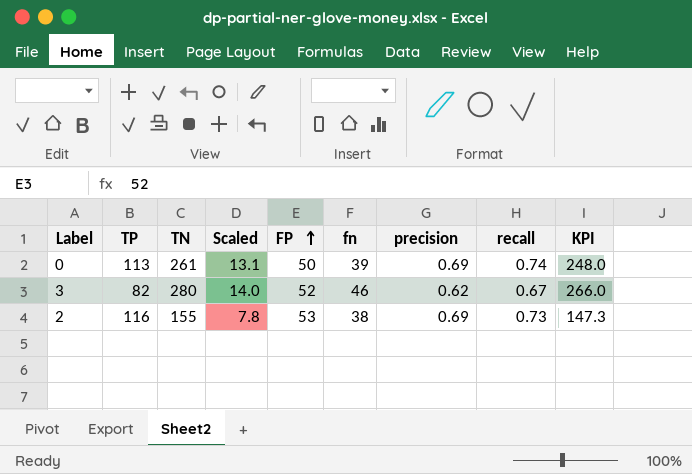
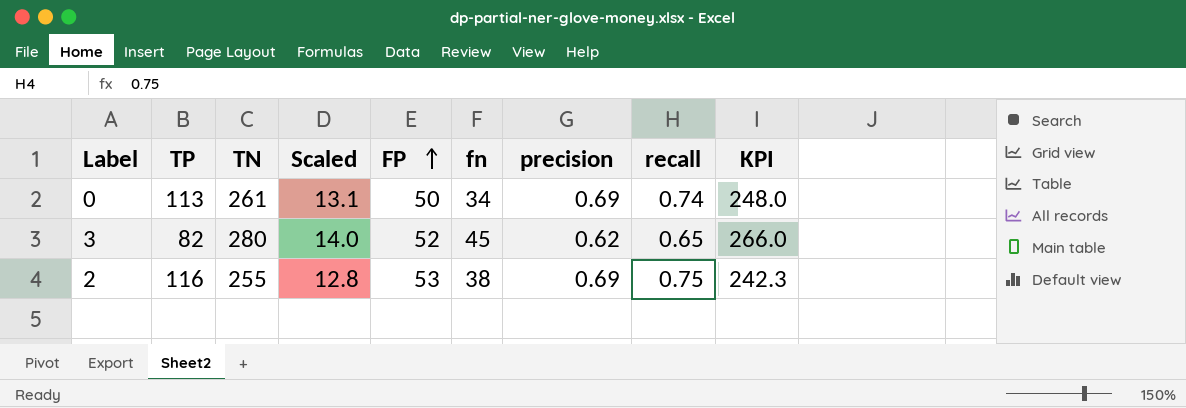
0 | fn: 39 -> 34
3 | fn: 46 -> 45
3 | recall: 0.67 -> 0.65
2 | TN: 155 -> 255
2 | Scaled: 7.8 -> 12.8
2 | recall: 0.73 -> 0.75
2 | KPI: 147.3 -> 242.3

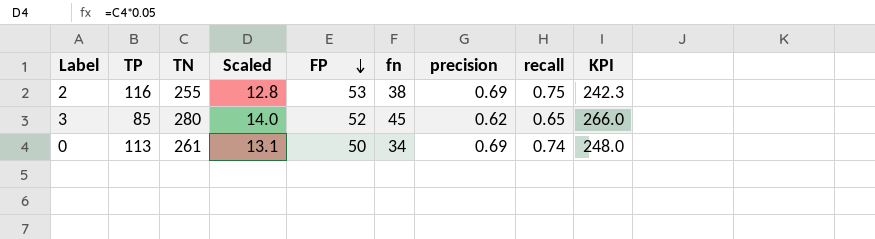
row order: FP ascending -> FP descending
3 | TP: 82 -> 85

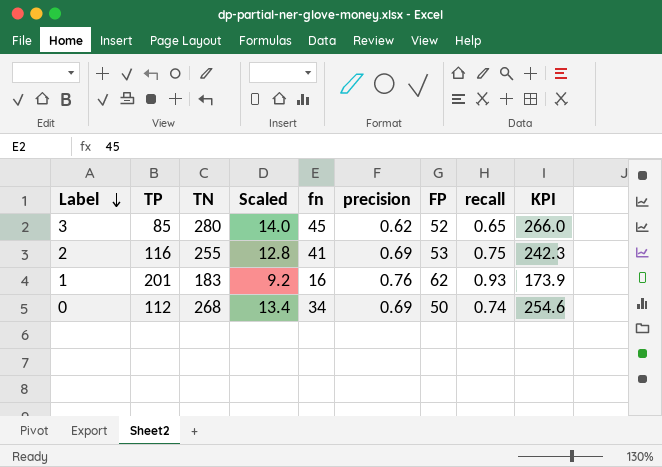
row order: FP descending -> Label descending
column FP | position: 5 -> 7
2 | fn: 38 -> 41
row 1: none -> 201 | 183 | 9.2 | 16 | 0.76 | 62 | 0.93 | 173.9
0 | TP: 113 -> 112
0 | TN: 261 -> 268
0 | Scaled: 13.1 -> 13.4
0 | KPI: 248.0 -> 254.6

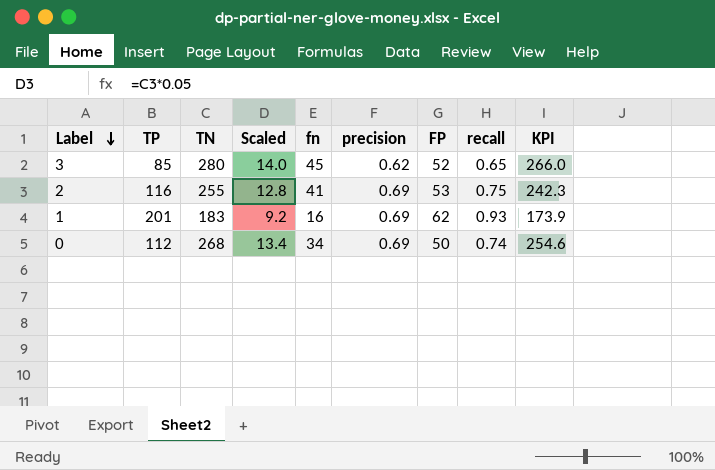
1 | precision: 0.76 -> 0.69

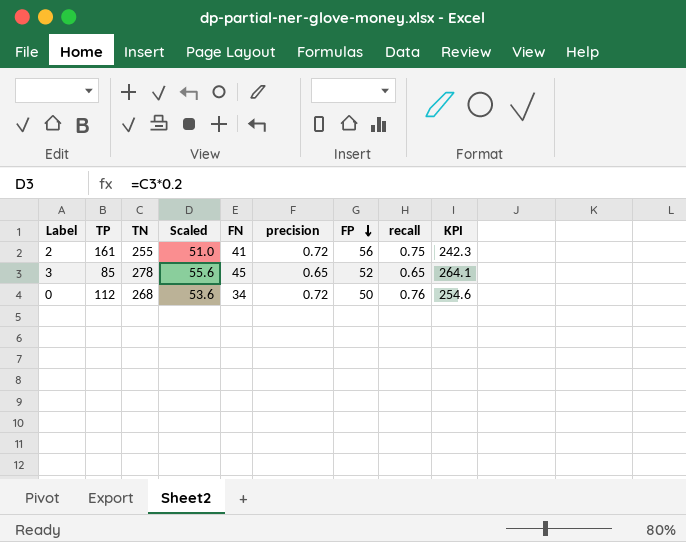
row order: Label descending -> FP descending
column Scaled | formula: [TN] * 0.05 -> [TN] * 0.2
column name: fn -> FN
row 1: 201 | 183 | 9.2 | 16 | 0.69 | 62 | 0.93 | 173.9 -> none
2 | TP: 116 -> 161
2 | precision: 0.69 -> 0.72
2 | FP: 53 -> 56
3 | TN: 280 -> 278
3 | precision: 0.62 -> 0.65
3 | KPI: 266.0 -> 264.1
0 | precision: 0.69 -> 0.72
0 | recall: 0.74 -> 0.76

